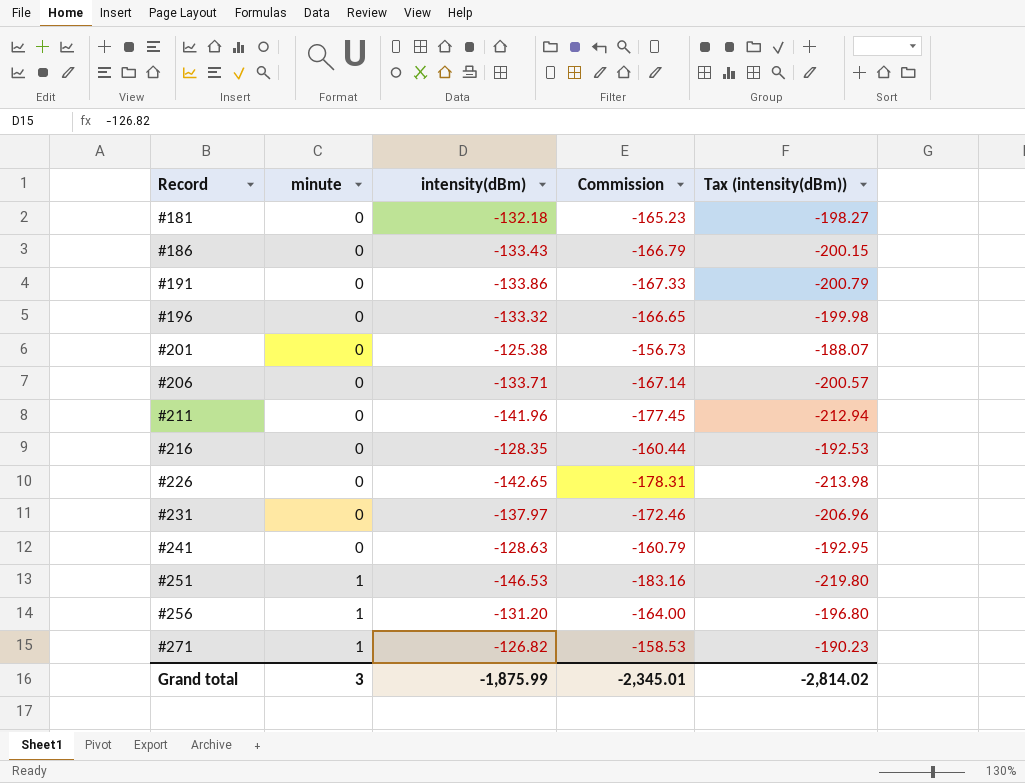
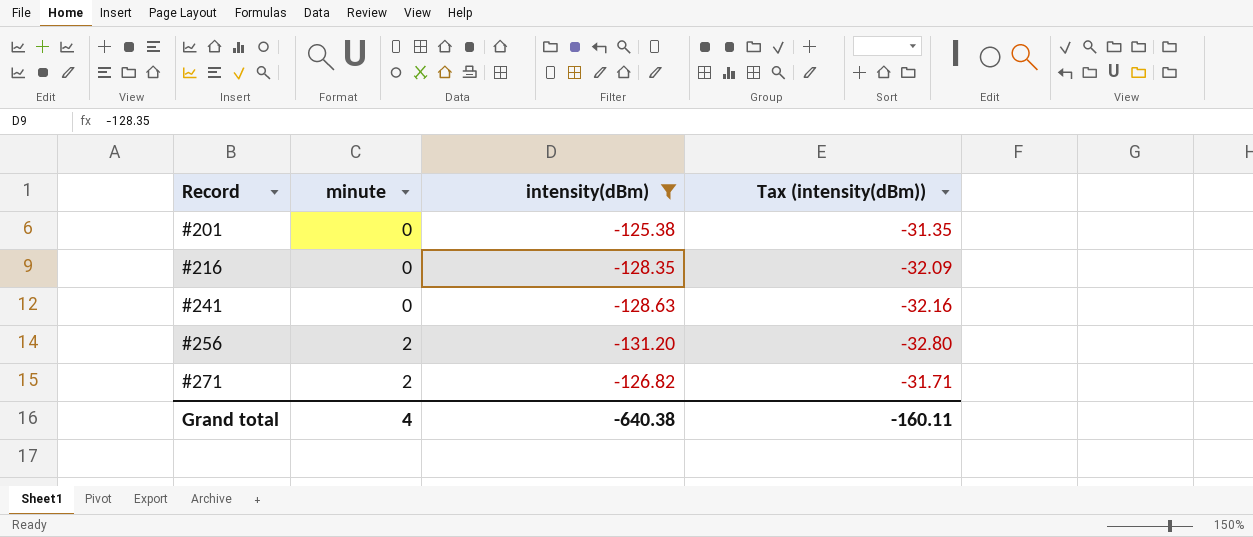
filter: none -> intensity(dBm) >= -131.20
column Commission | formula: [intensity(dBm)] * 1.25 -> none
column Tax (intensity(dBm)) | formula: [intensity(dBm)] * 1.5 -> [intensity(dBm)] * 0.25
#256 | minute: 1 -> 2
#271 | minute: 1 -> 2
Grand total | minute: 3 -> 4
Grand total | intensity(dBm): -1,875.99 -> -640.38
Grand total | Tax (intensity(dBm)): -2,814.02 -> -160.11

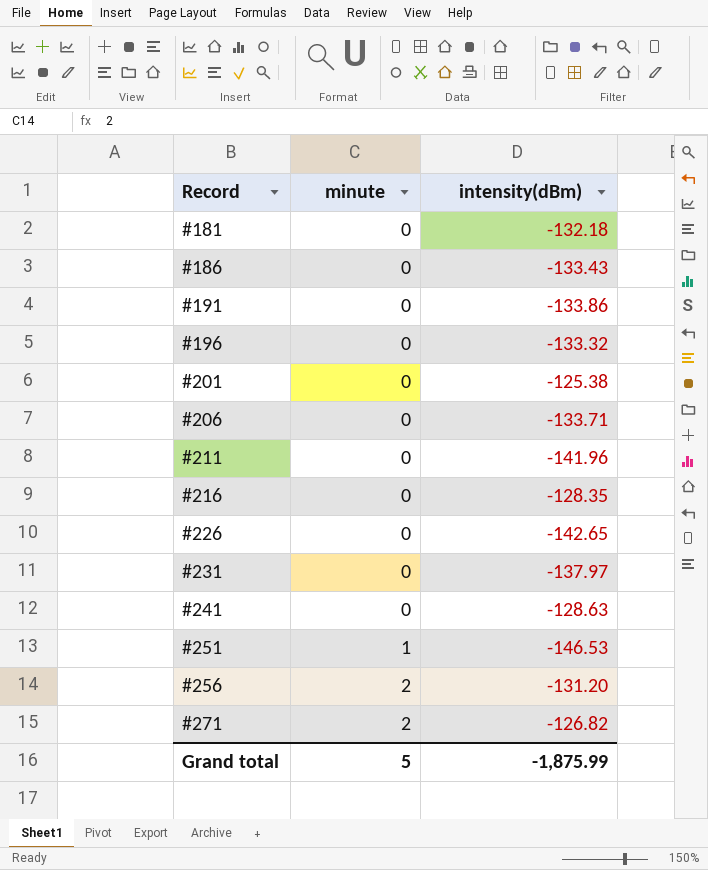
filter: intensity(dBm) >= -131.20 -> none
column Tax (intensity(dBm)) | formula: [intensity(dBm)] * 0.25 -> none
Grand total | minute: 4 -> 5
Grand total | intensity(dBm): -640.38 -> -1,875.99

